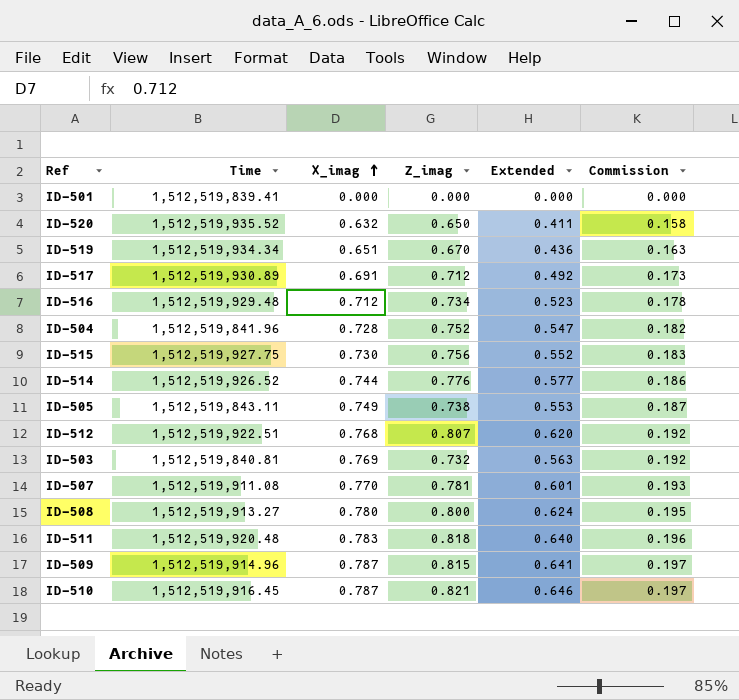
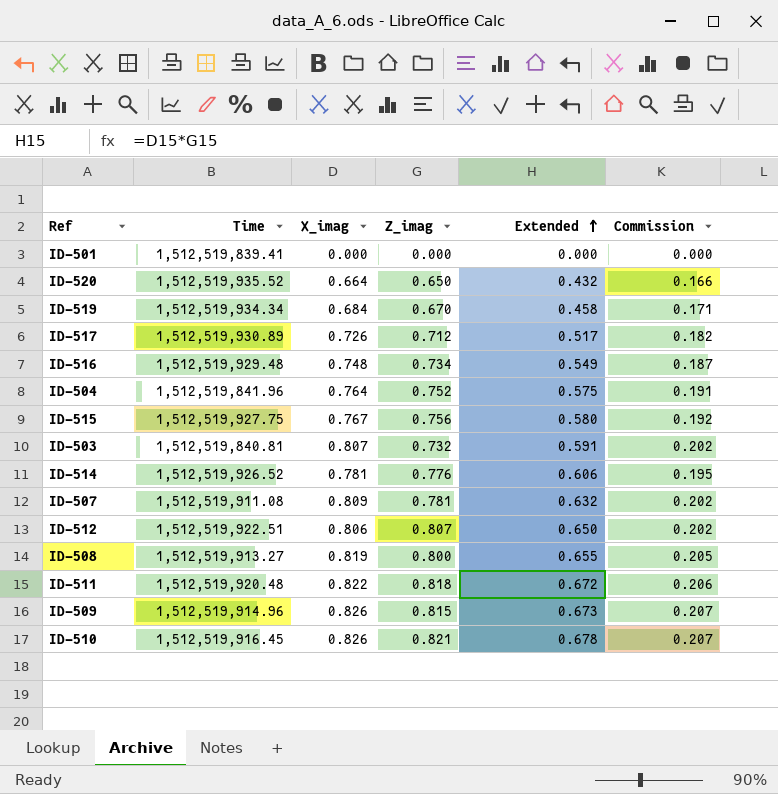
row order: X_imag ascending -> Extended ascending
row ID-505: 1,512,519,843.11 | 0.749 | 0.738 | 0.553 | 0.187 -> none
ID-520 | X_imag: 0.632 -> 0.664
ID-520 | Extended: 0.411 -> 0.432
ID-520 | Commission: 0.158 -> 0.166
ID-519 | X_imag: 0.651 -> 0.684
ID-519 | Extended: 0.436 -> 0.458
ID-519 | Commission: 0.163 -> 0.171
ID-517 | X_imag: 0.691 -> 0.726
ID-517 | Extended: 0.492 -> 0.517
ID-517 | Commission: 0.173 -> 0.182
ID-516 | X_imag: 0.712 -> 0.748
ID-516 | Extended: 0.523 -> 0.549
ID-516 | Commission: 0.178 -> 0.187
ID-504 | X_imag: 0.728 -> 0.764
ID-504 | Extended: 0.547 -> 0.575
ID-504 | Commission: 0.182 -> 0.191
ID-515 | X_imag: 0.730 -> 0.767
ID-515 | Extended: 0.552 -> 0.580
ID-515 | Commission: 0.183 -> 0.192
ID-503 | X_imag: 0.769 -> 0.807
ID-503 | Extended: 0.563 -> 0.591
ID-503 | Commission: 0.192 -> 0.202
ID-514 | X_imag: 0.744 -> 0.781
ID-514 | Extended: 0.577 -> 0.606
ID-514 | Commission: 0.186 -> 0.195
ID-507 | X_imag: 0.770 -> 0.809
ID-507 | Extended: 0.601 -> 0.632
ID-507 | Commission: 0.193 -> 0.202
ID-512 | X_imag: 0.768 -> 0.806
ID-512 | Extended: 0.620 -> 0.650
ID-512 | Commission: 0.192 -> 0.202
ID-508 | X_imag: 0.780 -> 0.819
ID-508 | Extended: 0.624 -> 0.655
ID-508 | Commission: 0.195 -> 0.205
ID-511 | X_imag: 0.783 -> 0.822
ID-511 | Extended: 0.640 -> 0.672
ID-511 | Commission: 0.196 -> 0.206
ID-509 | X_imag: 0.787 -> 0.826
ID-509 | Extended: 0.641 -> 0.673
ID-509 | Commission: 0.197 -> 0.207
ID-510 | X_imag: 0.787 -> 0.826
ID-510 | Extended: 0.646 -> 0.678
ID-510 | Commission: 0.197 -> 0.207

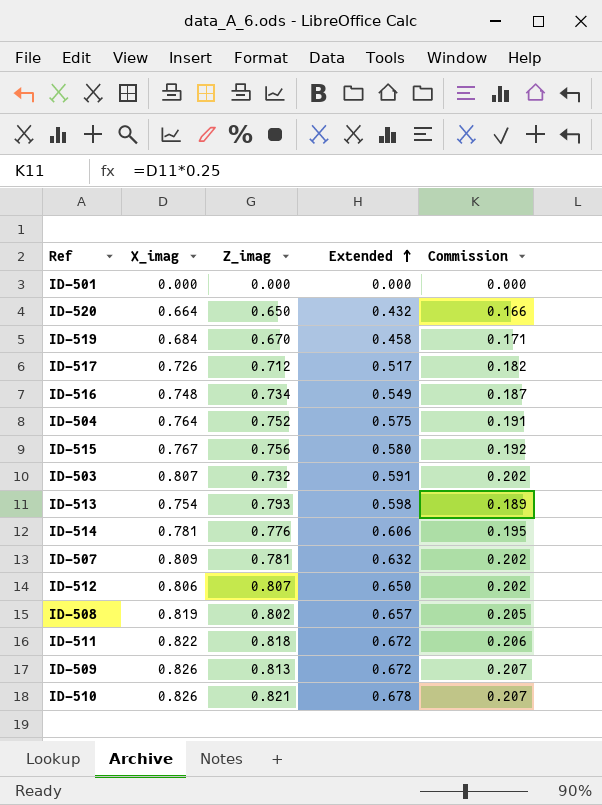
column Time | position: 2 -> none
row ID-513: none -> 0.754 | 0.793 | 0.598 | 0.189
ID-508 | Z_imag: 0.800 -> 0.802
ID-508 | Extended: 0.655 -> 0.657
ID-509 | Z_imag: 0.815 -> 0.813
ID-509 | Extended: 0.673 -> 0.672

